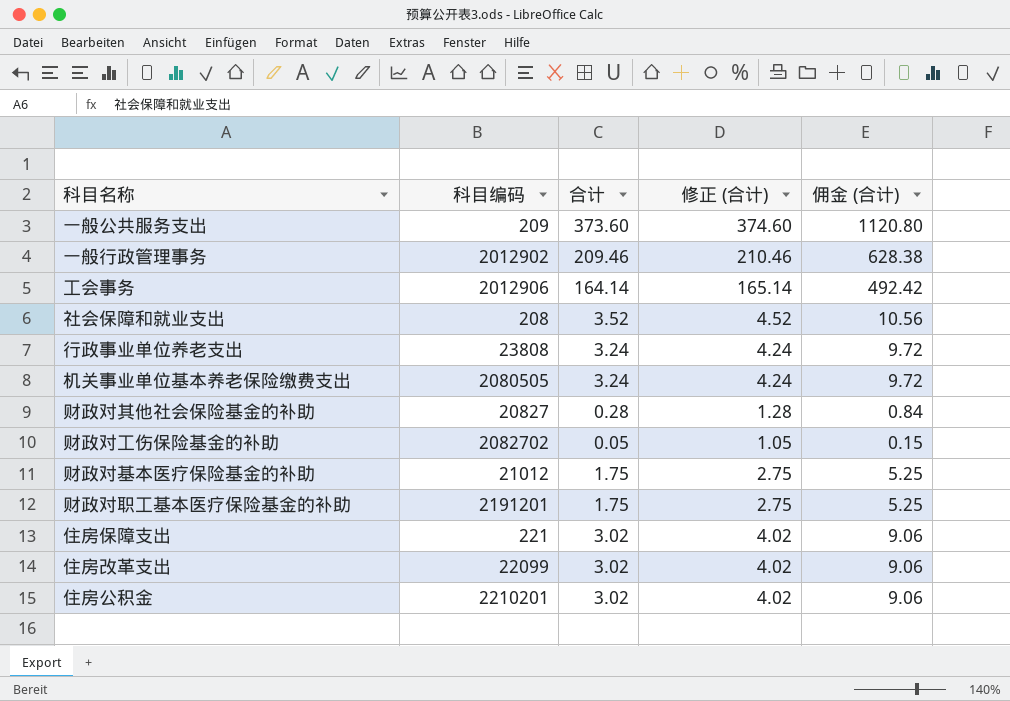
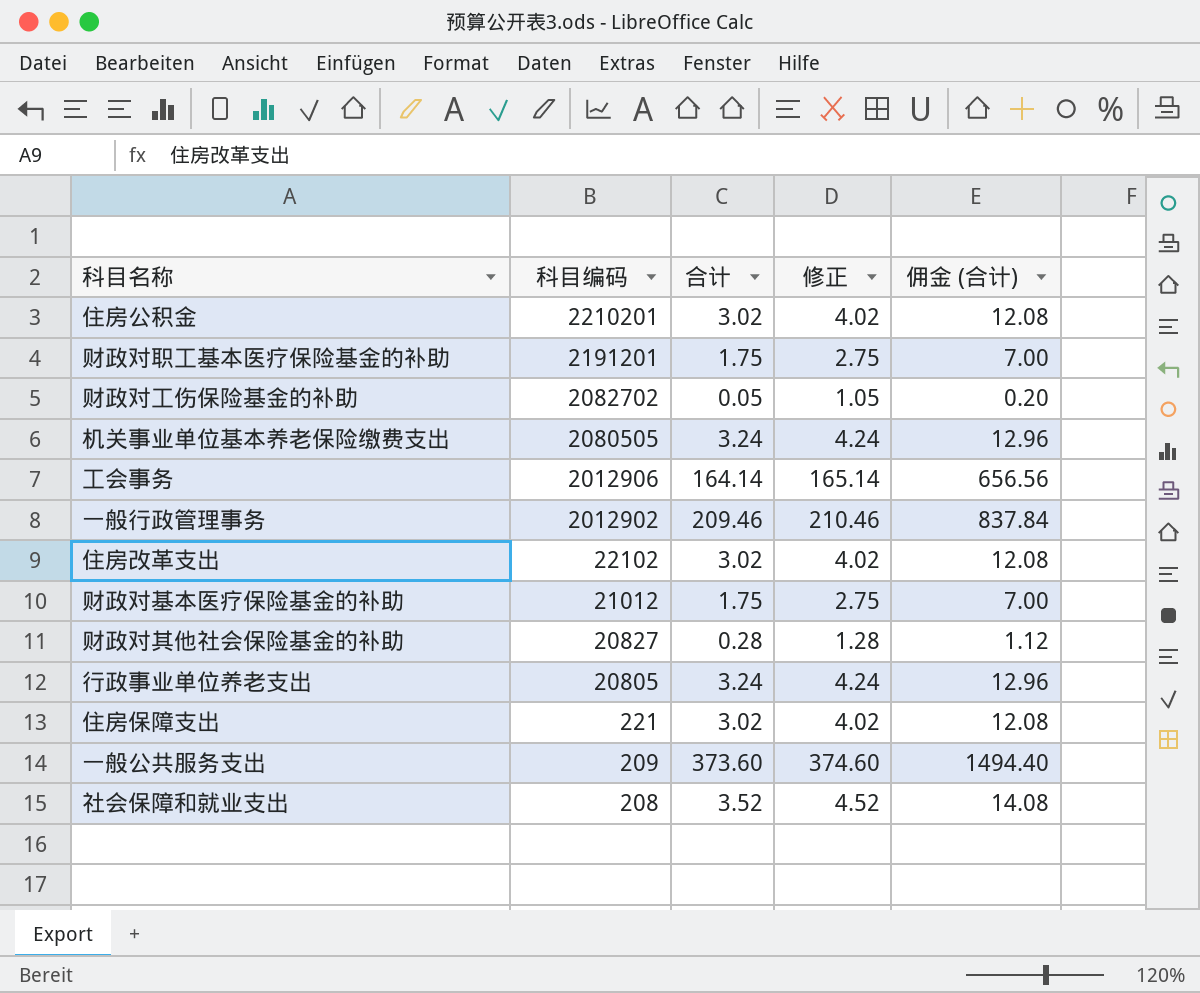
row order: none -> 科目编码 descending
column name: 修正 (合计) -> 修正
column 佣金 (合计) | formula: [合计] * 3 -> [合计] * 4
住房改革支出 | 科目编码: 22099 -> 22102
行政事业单位养老支出 | 科目编码: 23808 -> 20805

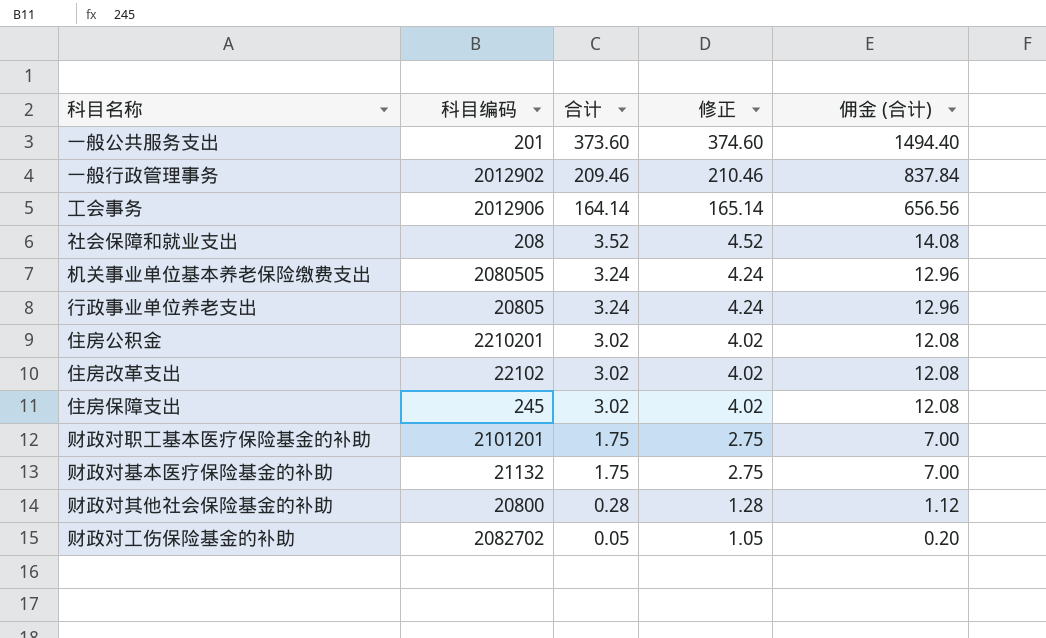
row order: 科目编码 descending -> 合计 descending
一般公共服务支出 | 科目编码: 209 -> 201
住房保障支出 | 科目编码: 221 -> 245
财政对职工基本医疗保险基金的补助 | 科目编码: 2191201 -> 2101201
财政对基本医疗保险基金的补助 | 科目编码: 21012 -> 21132
财政对其他社会保险基金的补助 | 科目编码: 20827 -> 20800

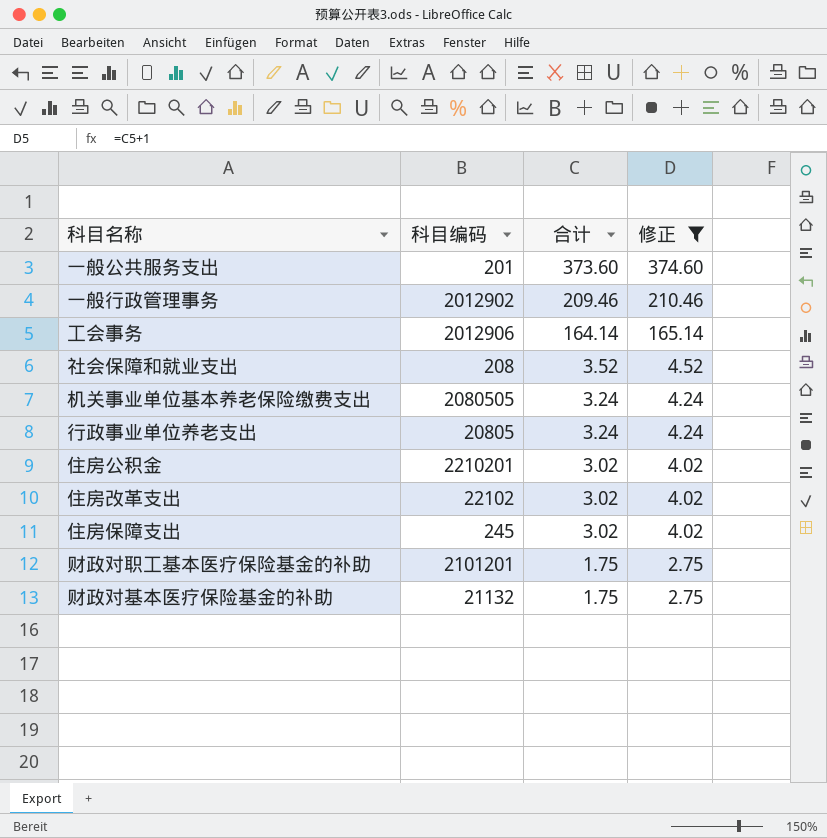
filter: none -> 修正 >= 2.75
column 佣金 (合计) | formula: [合计] * 4 -> none

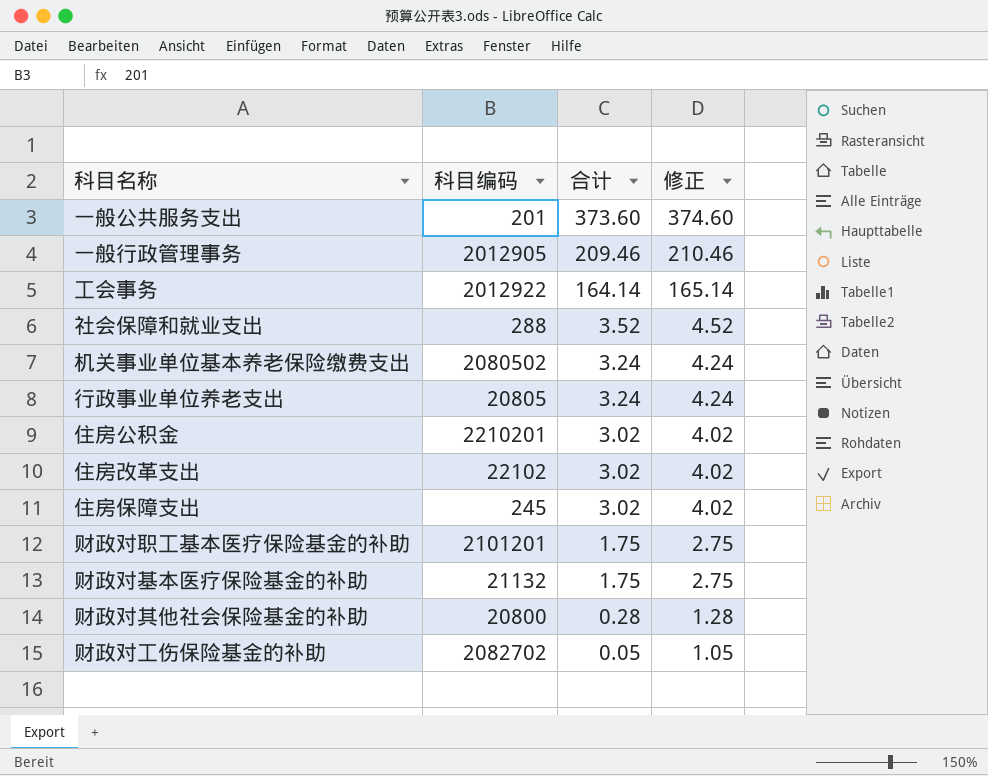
filter: 修正 >= 2.75 -> none
一般行政管理事务 | 科目编码: 2012902 -> 2012905
工会事务 | 科目编码: 2012906 -> 2012922
社会保障和就业支出 | 科目编码: 208 -> 288
机关事业单位基本养老保险缴费支出 | 科目编码: 2080505 -> 2080502

